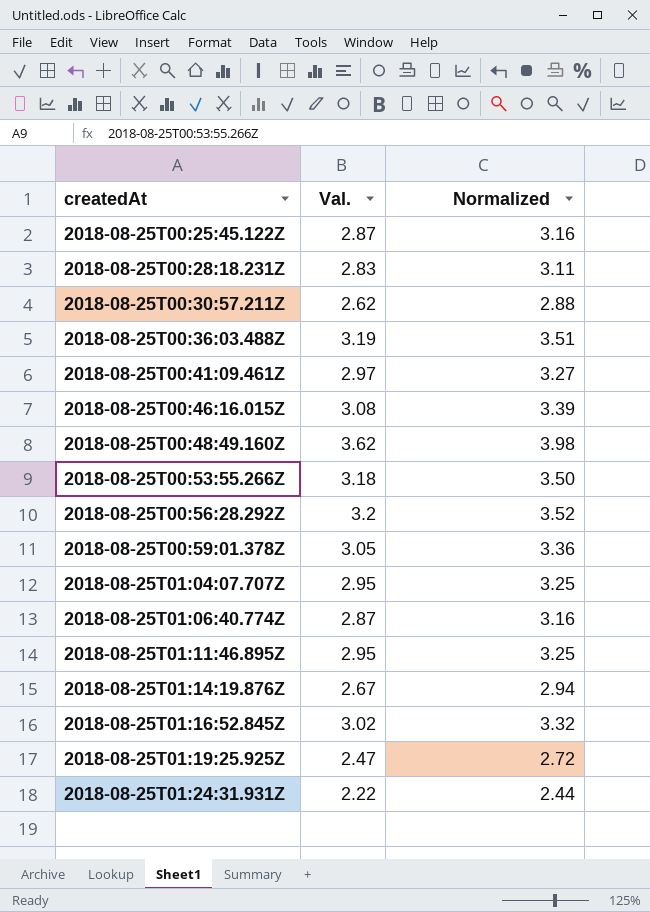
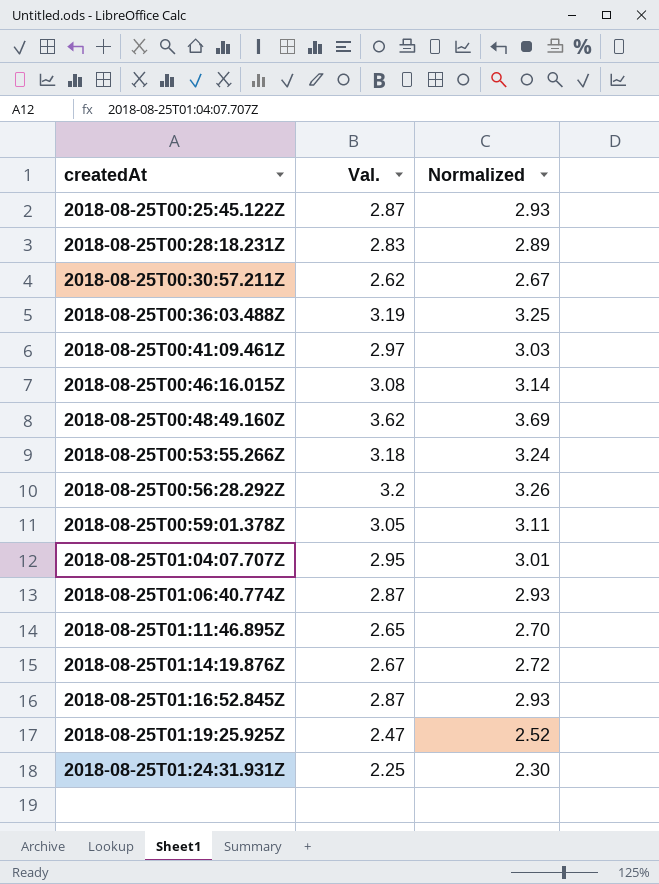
column Normalized | formula: [Val.] * 1.1 -> [Val.] * 1.02
2018-08-25T01:11:46.895Z | Val.: 2.95 -> 2.65
2018-08-25T01:16:52.845Z | Val.: 3.02 -> 2.87
2018-08-25T01:24:31.931Z | Val.: 2.22 -> 2.25

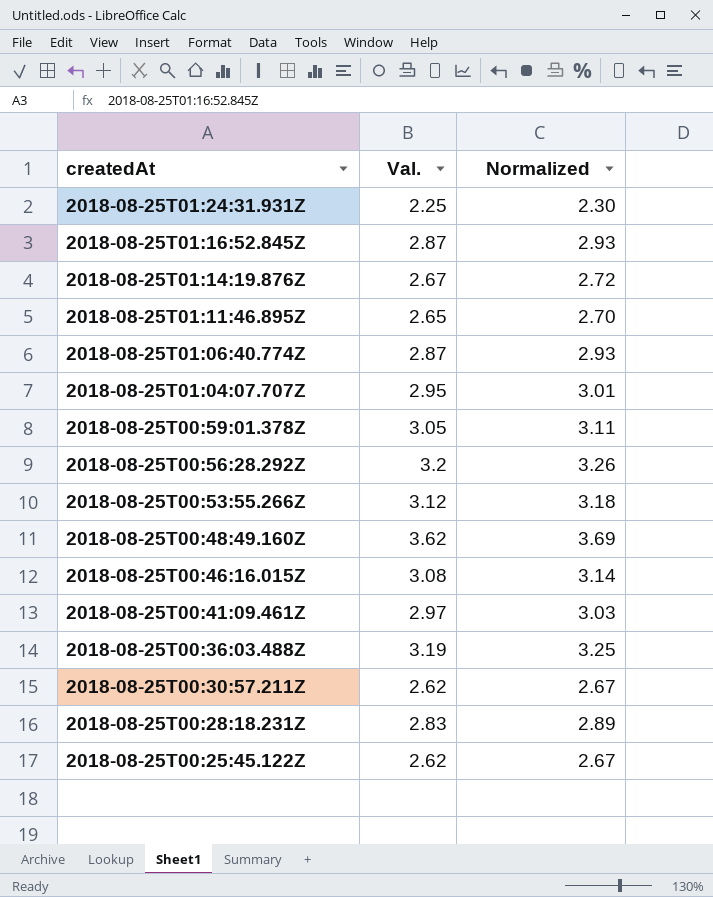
row order: createdAt ascending -> createdAt descending
row 2018-08-25T01:19:25.925Z: 2.47 | 2.52 -> none
2018-08-25T00:53:55.266Z | Val.: 3.18 -> 3.12
2018-08-25T00:53:55.266Z | Normalized: 3.24 -> 3.18
2018-08-25T00:25:45.122Z | Val.: 2.87 -> 2.62
2018-08-25T00:25:45.122Z | Normalized: 2.93 -> 2.67

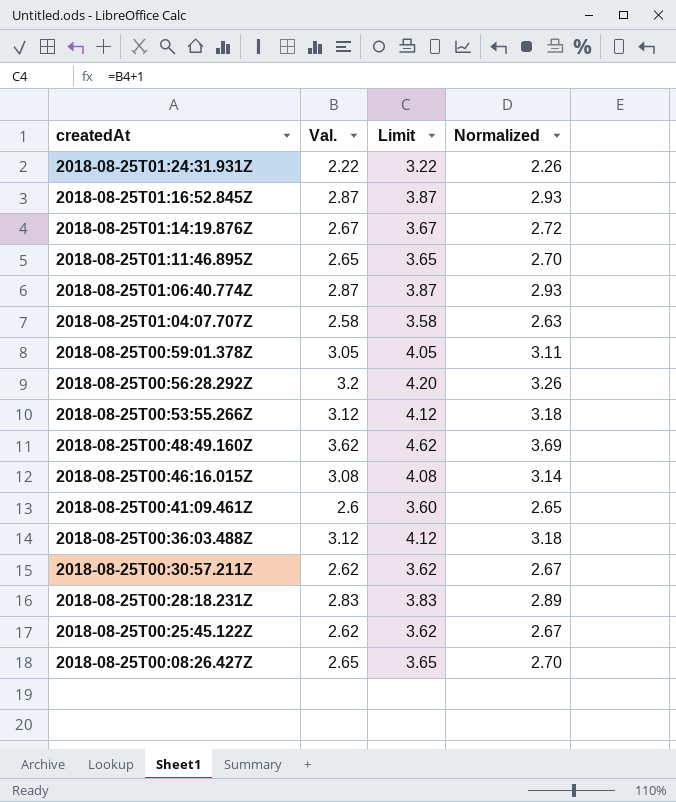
column Limit | formula: none -> [Val.] + 1
2018-08-25T01:24:31.931Z | Val.: 2.25 -> 2.22
2018-08-25T01:24:31.931Z | Normalized: 2.30 -> 2.26
2018-08-25T01:04:07.707Z | Val.: 2.95 -> 2.58
2018-08-25T01:04:07.707Z | Normalized: 3.01 -> 2.63
2018-08-25T00:41:09.461Z | Val.: 2.97 -> 2.6
2018-08-25T00:41:09.461Z | Normalized: 3.03 -> 2.65
2018-08-25T00:36:03.488Z | Val.: 3.19 -> 3.12
2018-08-25T00:36:03.488Z | Normalized: 3.25 -> 3.18
row 2018-08-25T00:08:26.427Z: none -> 2.65 | 3.65 | 2.70

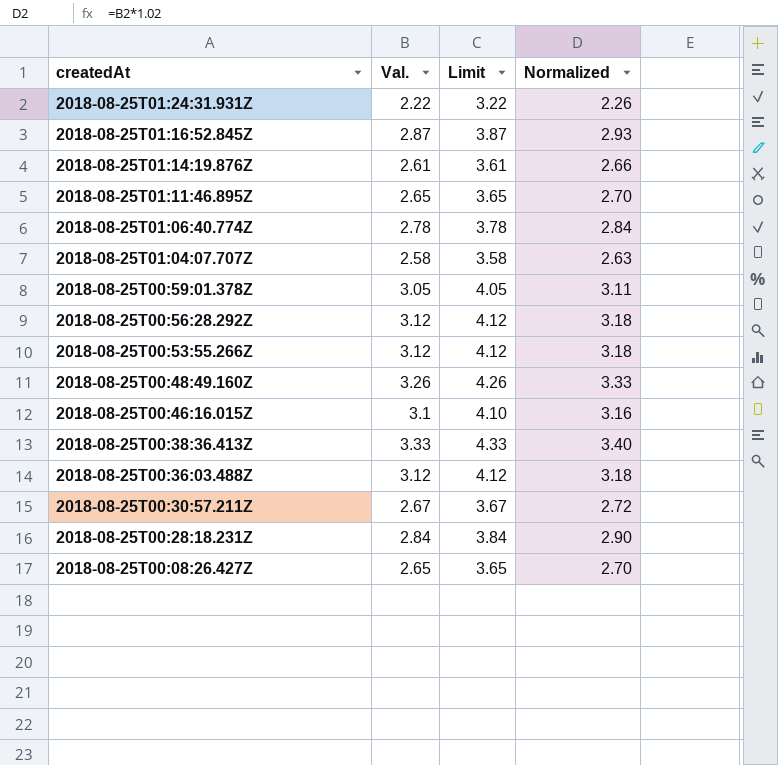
row 2018-08-25T00:41:09.461Z: 2.6 | 3.60 | 2.65 -> none
row 2018-08-25T00:25:45.122Z: 2.62 | 3.62 | 2.67 -> none
2018-08-25T01:14:19.876Z | Val.: 2.67 -> 2.61
2018-08-25T01:14:19.876Z | Limit: 3.67 -> 3.61
2018-08-25T01:14:19.876Z | Normalized: 2.72 -> 2.66
2018-08-25T01:06:40.774Z | Val.: 2.87 -> 2.78
2018-08-25T01:06:40.774Z | Limit: 3.87 -> 3.78
2018-08-25T01:06:40.774Z | Normalized: 2.93 -> 2.84
2018-08-25T00:56:28.292Z | Val.: 3.2 -> 3.12
2018-08-25T00:56:28.292Z | Limit: 4.20 -> 4.12
2018-08-25T00:56:28.292Z | Normalized: 3.26 -> 3.18
2018-08-25T00:48:49.160Z | Val.: 3.62 -> 3.26
2018-08-25T00:48:49.160Z | Limit: 4.62 -> 4.26
2018-08-25T00:48:49.160Z | Normalized: 3.69 -> 3.33
2018-08-25T00:46:16.015Z | Val.: 3.08 -> 3.1
2018-08-25T00:46:16.015Z | Limit: 4.08 -> 4.10
2018-08-25T00:46:16.015Z | Normalized: 3.14 -> 3.16
row 2018-08-25T00:38:36.413Z: none -> 3.33 | 4.33 | 3.40
2018-08-25T00:30:57.211Z | Val.: 2.62 -> 2.67
2018-08-25T00:30:57.211Z | Limit: 3.62 -> 3.67
2018-08-25T00:30:57.211Z | Normalized: 2.67 -> 2.72
2018-08-25T00:28:18.231Z | Val.: 2.83 -> 2.84
2018-08-25T00:28:18.231Z | Limit: 3.83 -> 3.84
2018-08-25T00:28:18.231Z | Normalized: 2.89 -> 2.90

